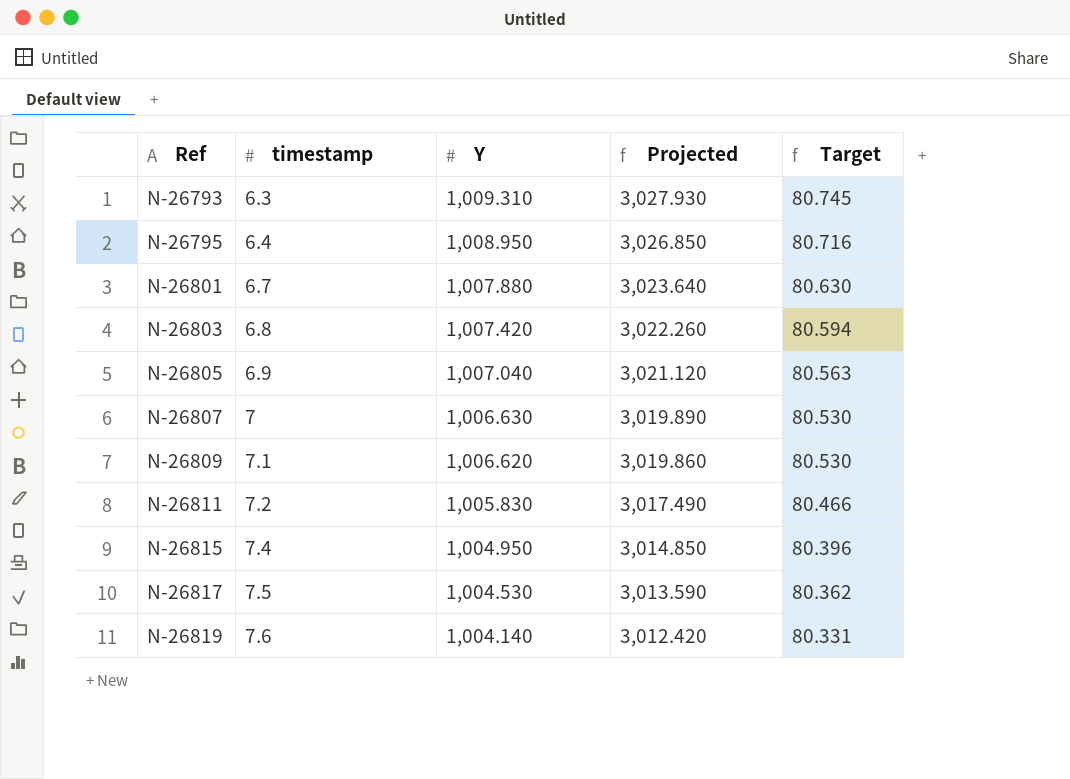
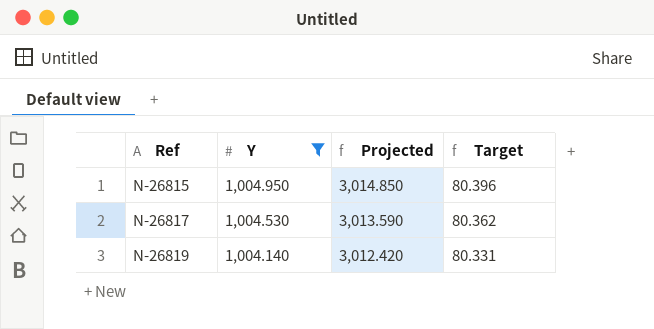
filter: none -> Y <= 1,004.950
column timestamp | position: 2 -> none

